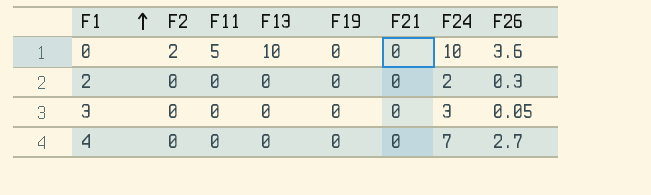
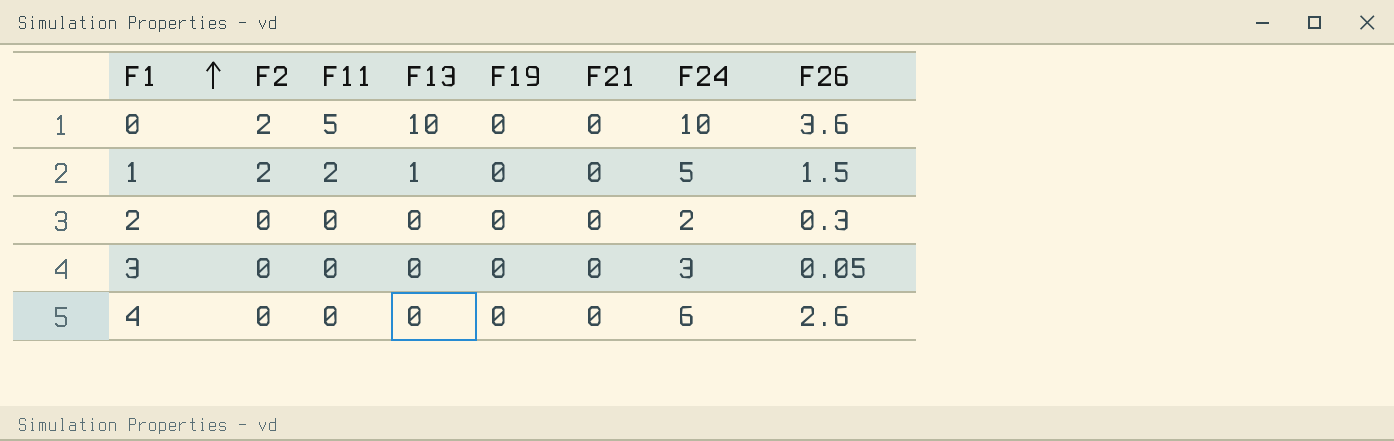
row 1: none -> 2 | 2 | 1 | 0 | 0 | 5 | 1.5
4 | F24: 7 -> 6
4 | F26: 2.7 -> 2.6

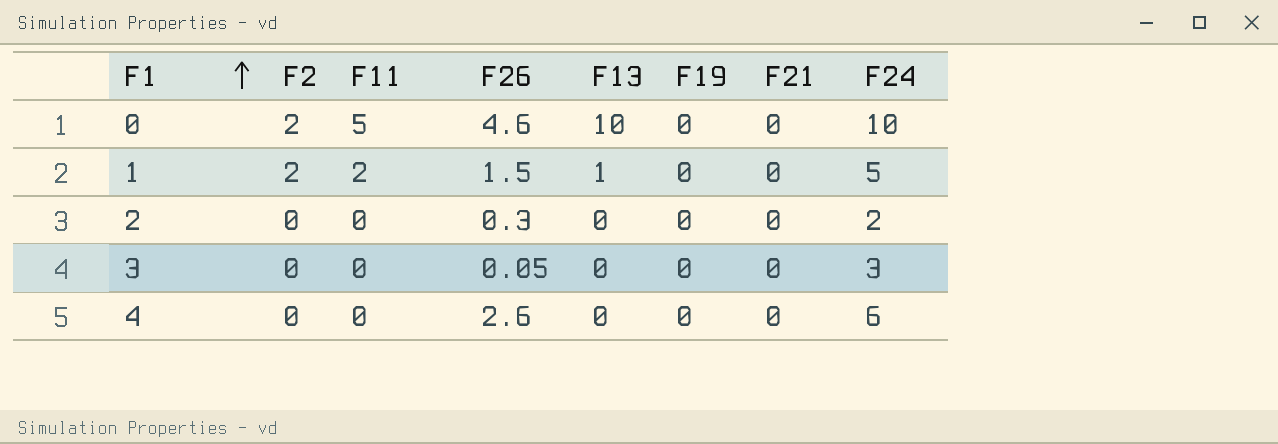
column F26 | position: 8 -> 4
0 | F26: 3.6 -> 4.6

